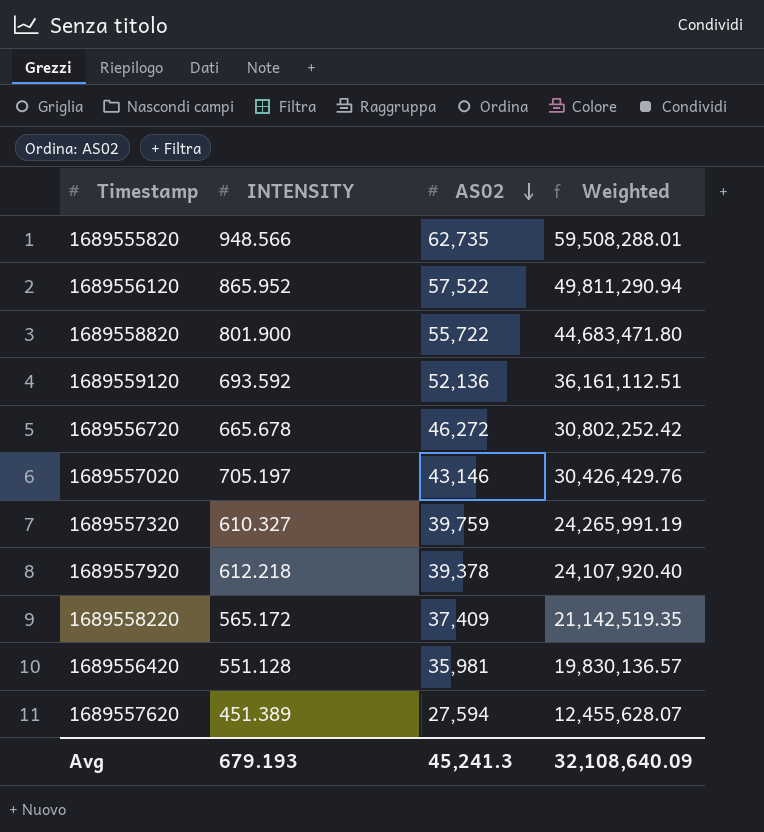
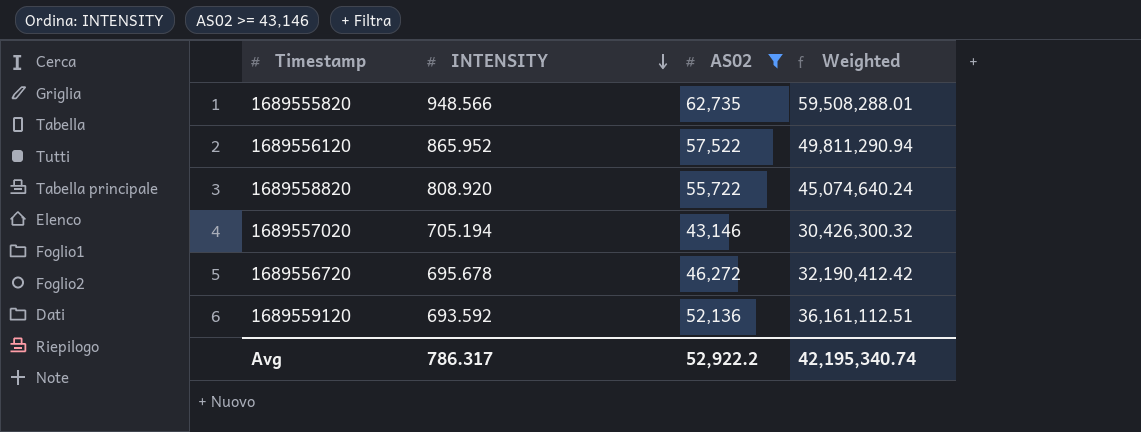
filter: none -> AS02 >= 43,146
row order: AS02 descending -> INTENSITY descending
1689558820 | INTENSITY: 801.900 -> 808.920
1689558820 | Weighted: 44,683,471.80 -> 45,074,640.24
1689557020 | INTENSITY: 705.197 -> 705.194
1689557020 | Weighted: 30,426,429.76 -> 30,426,300.32
1689556720 | INTENSITY: 665.678 -> 695.678
1689556720 | Weighted: 30,802,252.42 -> 32,190,412.42
Avg | INTENSITY: 679.193 -> 786.317
Avg | AS02: 45,241.3 -> 52,922.2
Avg | Weighted: 32,108,640.09 -> 42,195,340.74

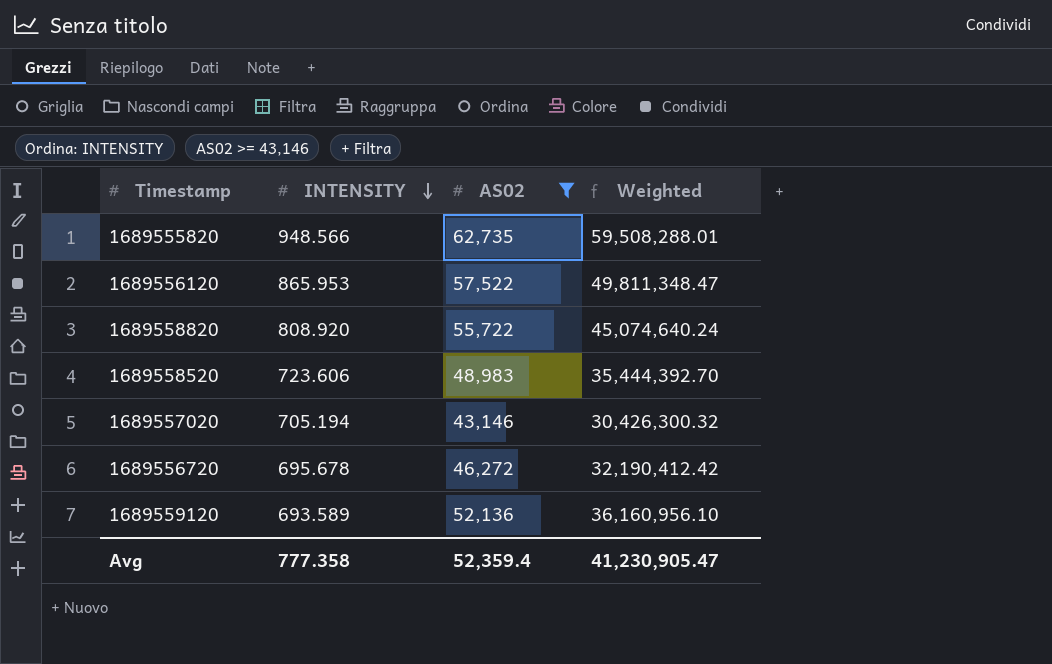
1689556120 | INTENSITY: 865.952 -> 865.953
1689556120 | Weighted: 49,811,290.94 -> 49,811,348.47
row 1689558520: none -> 723.606 | 48,983 | 35,444,392.70
1689559120 | INTENSITY: 693.592 -> 693.589
1689559120 | Weighted: 36,161,112.51 -> 36,160,956.10
Avg | INTENSITY: 786.317 -> 777.358
Avg | AS02: 52,922.2 -> 52,359.4
Avg | Weighted: 42,195,340.74 -> 41,230,905.47

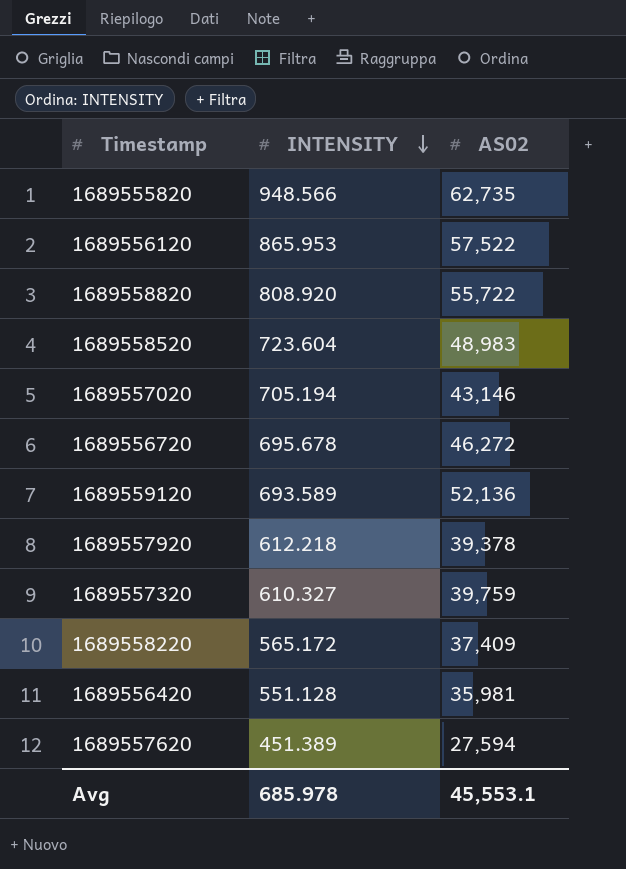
filter: AS02 >= 43,146 -> none
column Weighted | formula: [INTENSITY] * [AS02] -> none
1689558520 | INTENSITY: 723.606 -> 723.604
Avg | INTENSITY: 777.358 -> 685.978
Avg | AS02: 52,359.4 -> 45,553.1

